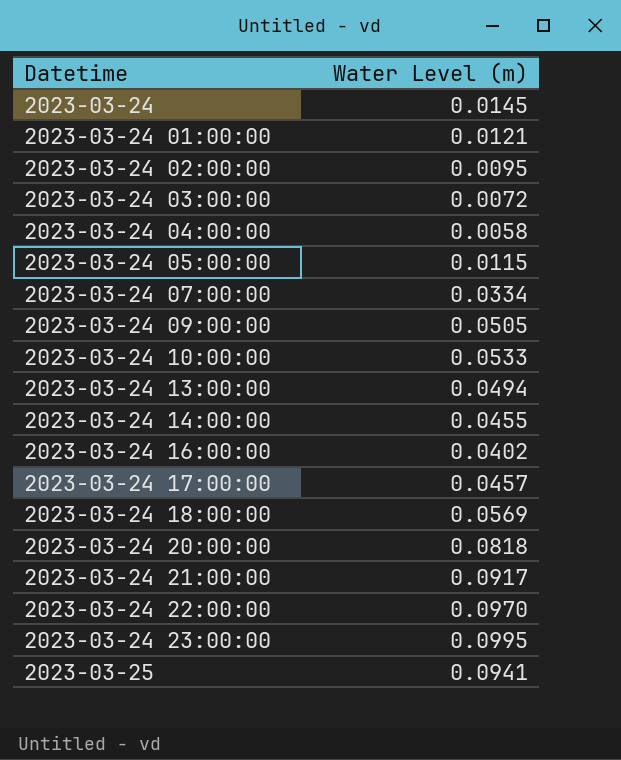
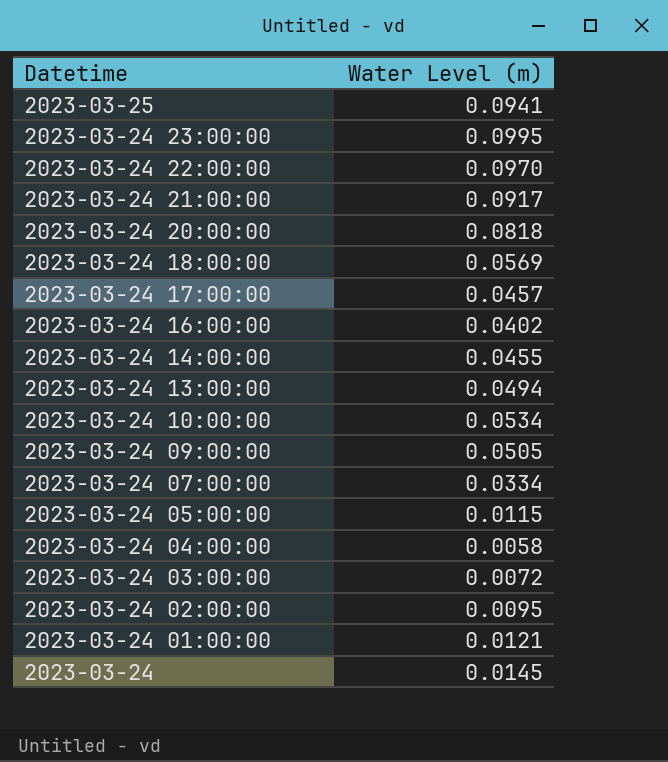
row order: Datetime ascending -> Datetime descending
2023-03-24 10:00:00 | Water Level (m): 0.0533 -> 0.0534

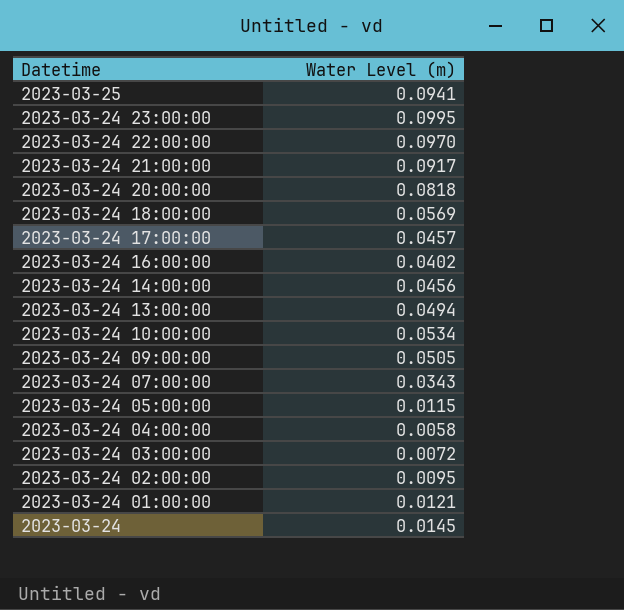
2023-03-24 14:00:00 | Water Level (m): 0.0455 -> 0.0456
2023-03-24 07:00:00 | Water Level (m): 0.0334 -> 0.0343

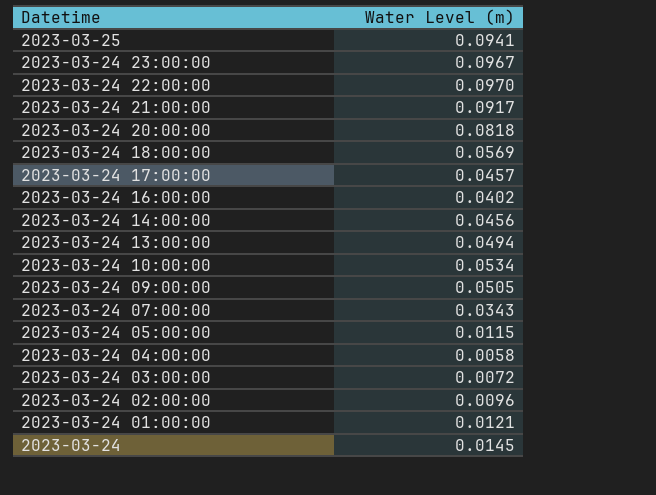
2023-03-24 23:00:00 | Water Level (m): 0.0995 -> 0.0967
2023-03-24 02:00:00 | Water Level (m): 0.0095 -> 0.0096

